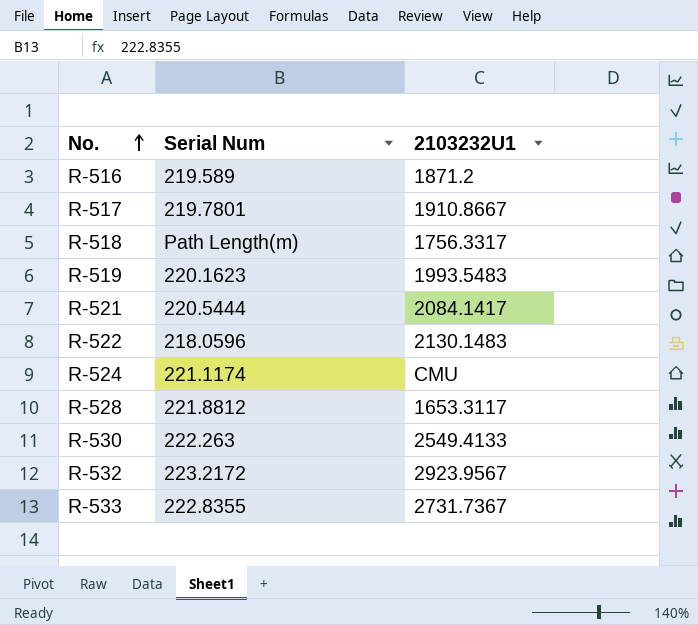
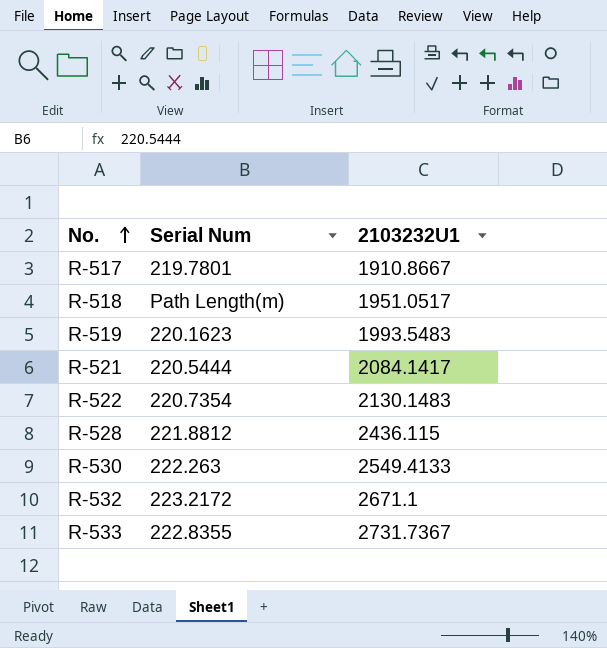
row R-516: 219.589 | 1871.2 -> none
row R-524: 221.1174 | CMU -> none
R-518 | 2103232U1: 1756.3317 -> 1951.0517
R-522 | Serial Num: 218.0596 -> 220.7354
R-528 | 2103232U1: 1653.3117 -> 2436.115
R-532 | 2103232U1: 2923.9567 -> 2671.1

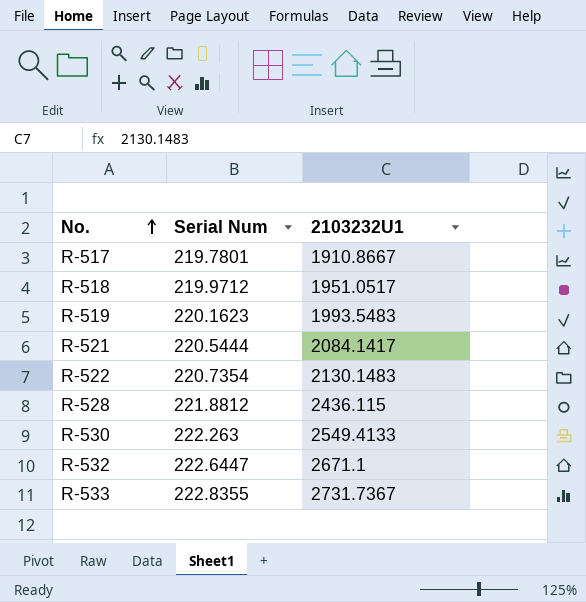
R-518 | Serial Num: Path Length(m) -> 219.9712
R-532 | Serial Num: 223.2172 -> 222.6447

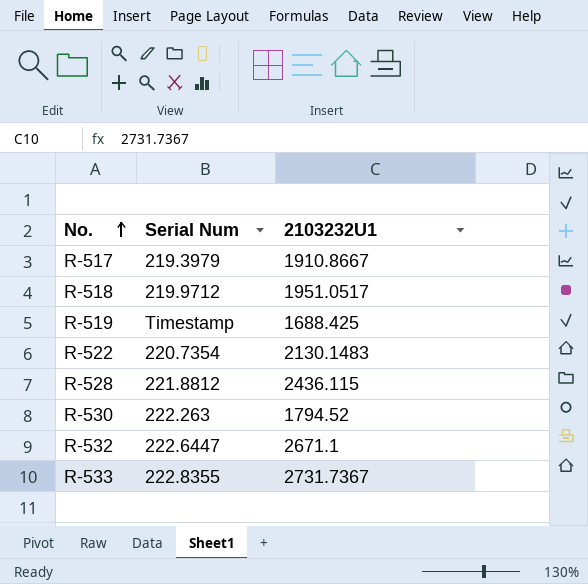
row R-521: 220.5444 | 2084.1417 -> none
R-517 | Serial Num: 219.7801 -> 219.3979
R-519 | Serial Num: 220.1623 -> Timestamp
R-519 | 2103232U1: 1993.5483 -> 1688.425
R-530 | 2103232U1: 2549.4133 -> 1794.52

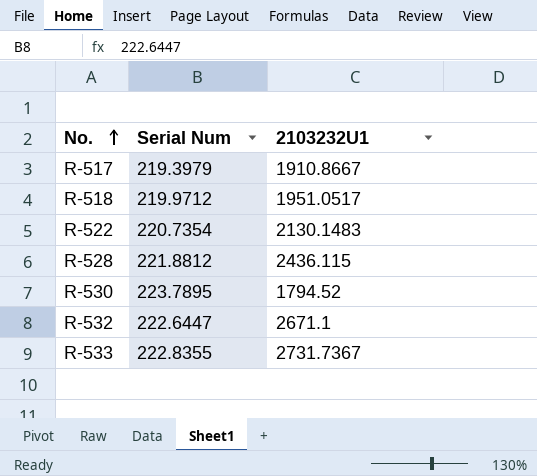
row R-519: Timestamp | 1688.425 -> none
R-530 | Serial Num: 222.263 -> 223.7895

